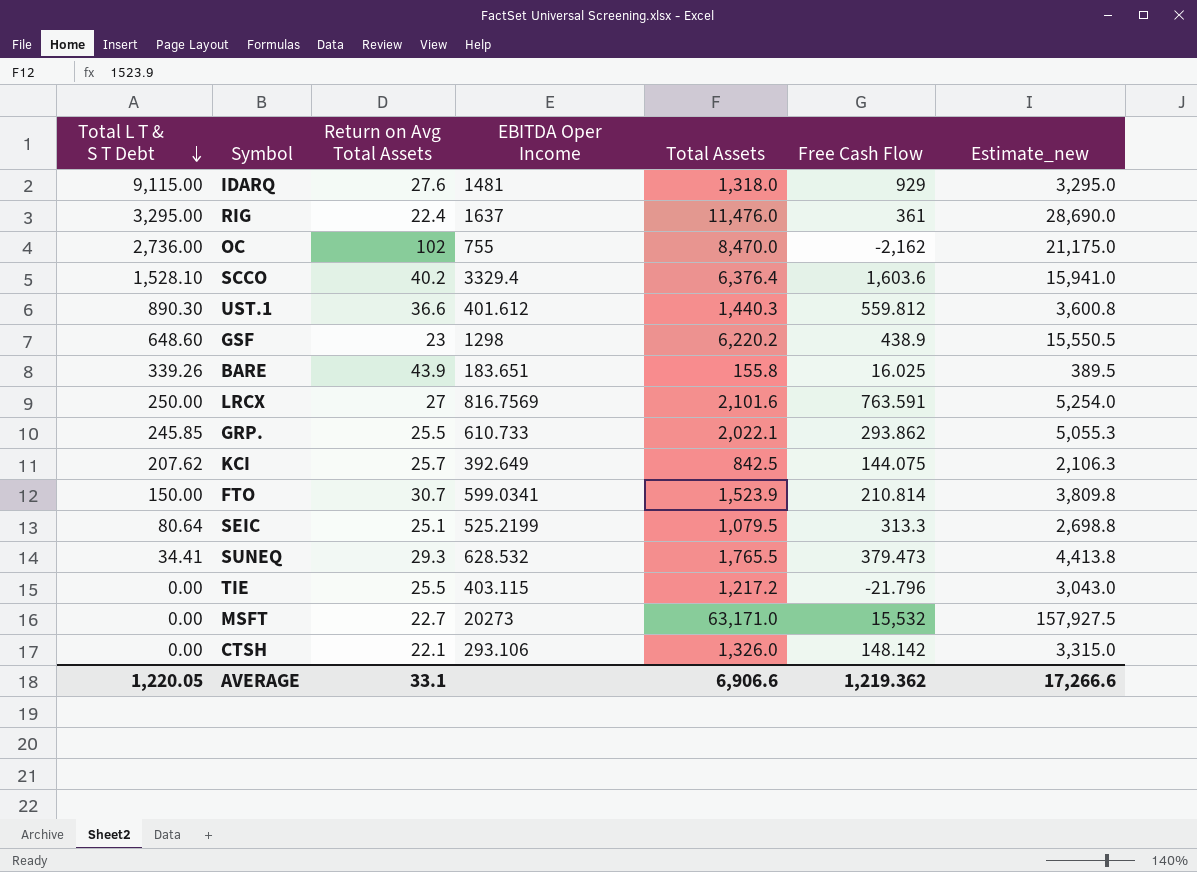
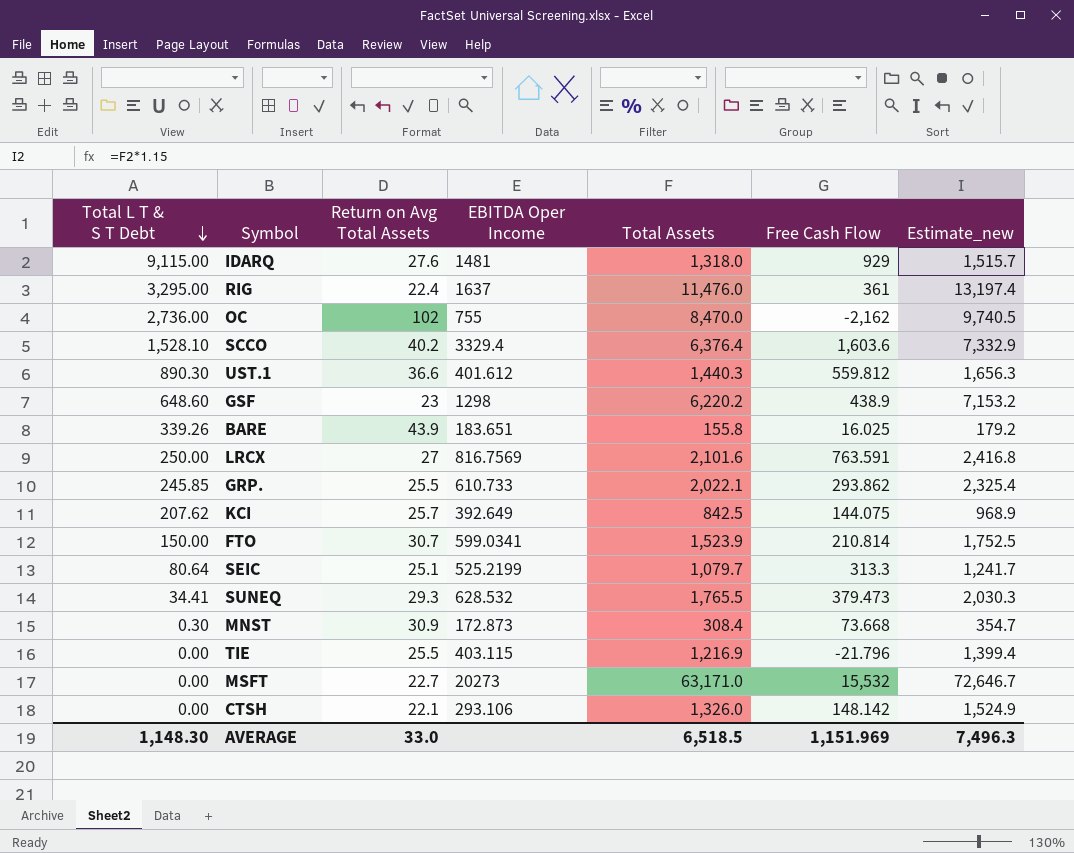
column Estimate_new | formula: [Total Assets] * 2.5 -> [Total Assets] * 1.15
SEIC | Total Assets: 1,079.5 -> 1,079.7
row MNST: none -> 0.30 | 30.9 | 172.873 | 308.4 | 73.668 | 354.7
TIE | Total Assets: 1,217.2 -> 1,216.9
AVERAGE | Total L T & S T Debt: 1,220.05 -> 1,148.30
AVERAGE | Return on Avg Total Assets: 33.1 -> 33.0
AVERAGE | Total Assets: 6,906.6 -> 6,518.5
AVERAGE | Free Cash Flow: 1,219.362 -> 1,151.969
AVERAGE | Estimate_new: 17,266.6 -> 7,496.3

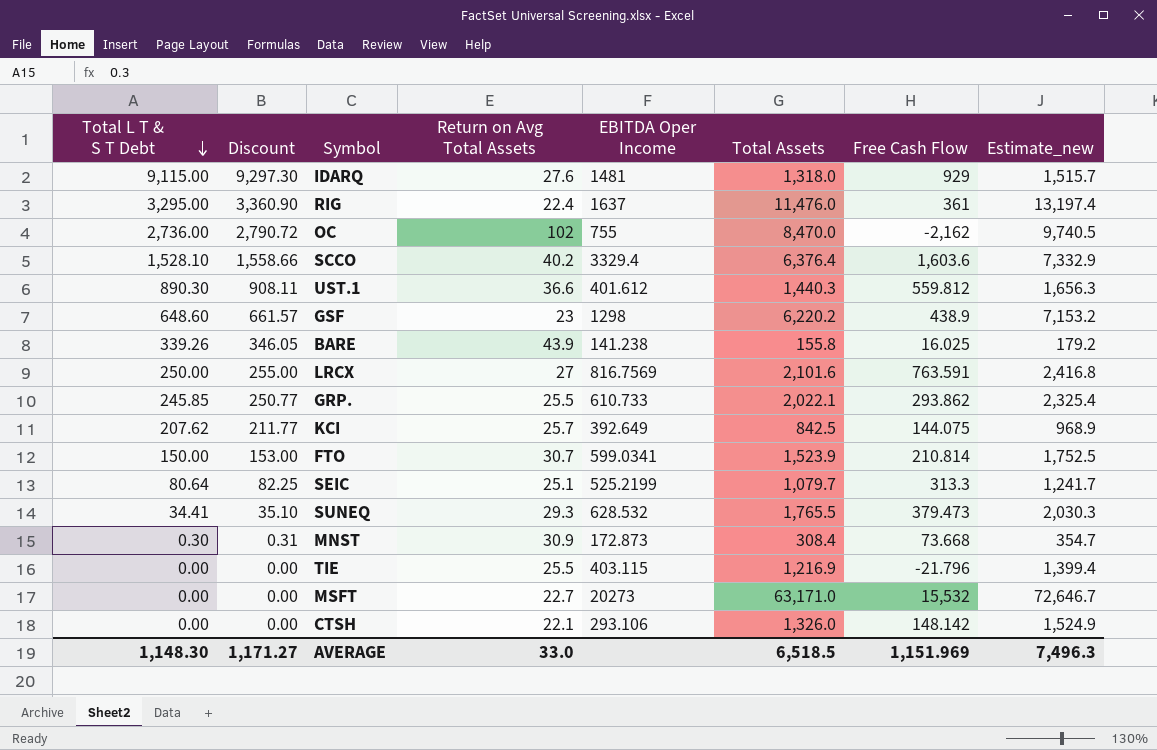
column Discount | formula: none -> [Total L T & S T Debt] * 1.02
BARE | EBITDA Oper Income: 183.651 -> 141.238

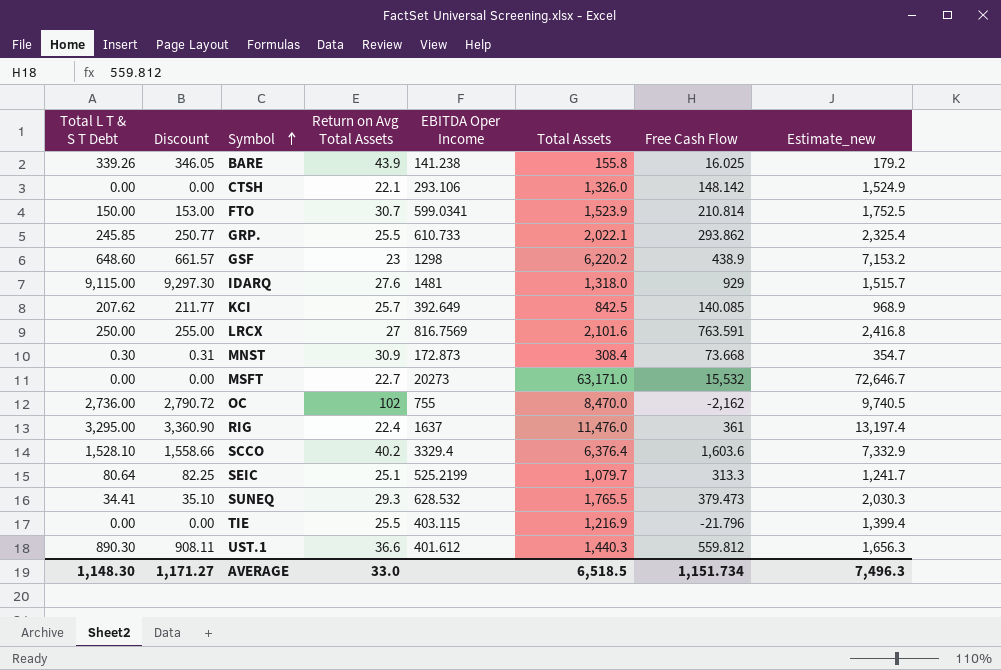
row order: Total L T & S T Debt descending -> Symbol ascending
KCI | Free Cash Flow: 144.075 -> 140.085
AVERAGE | Free Cash Flow: 1,151.969 -> 1,151.734

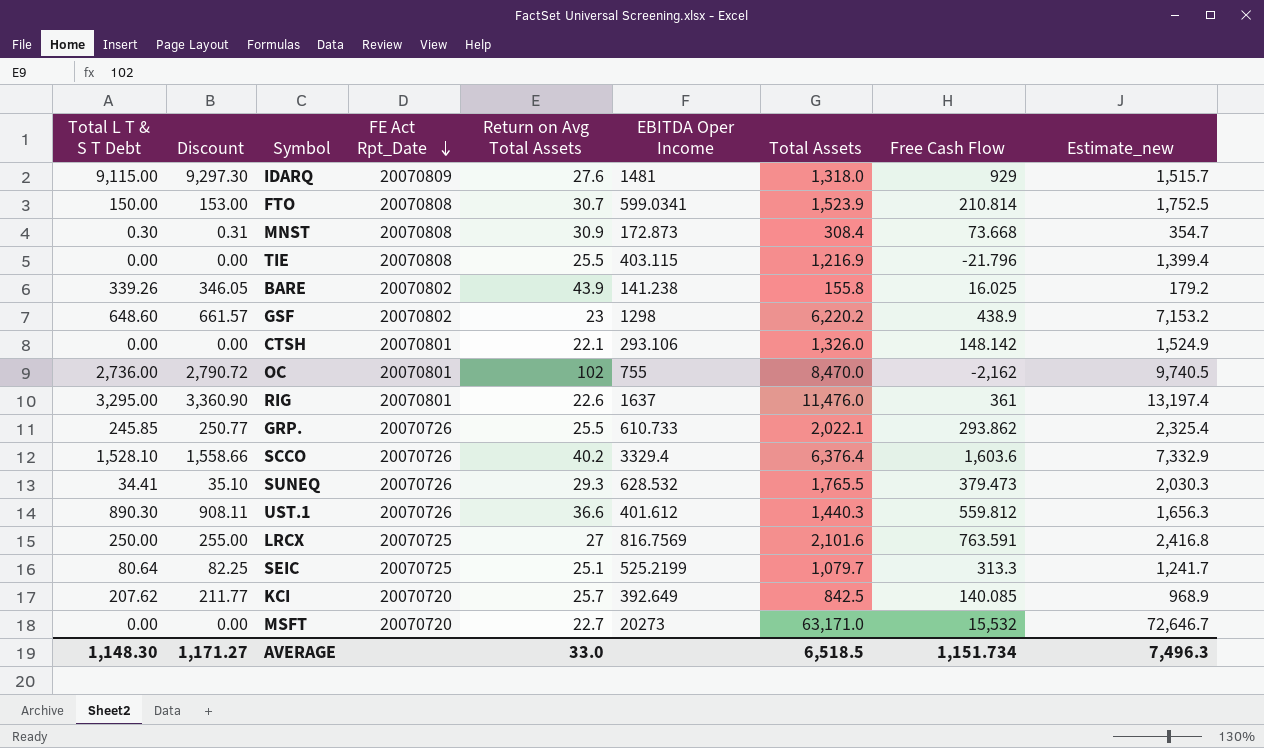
row order: Symbol ascending -> FE Act Rpt_Date descending
column FE Act Rpt_Date | position: none -> 4
RIG | Return on Avg Total Assets: 22.4 -> 22.6

